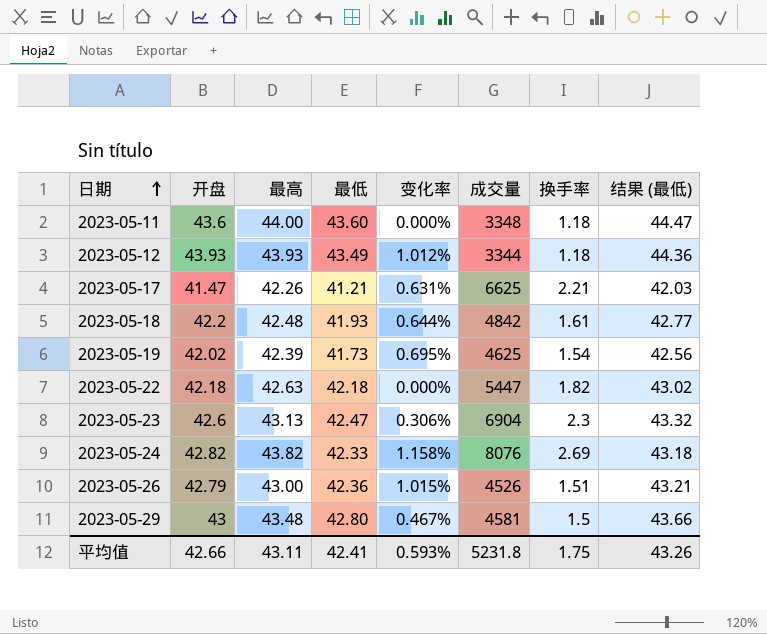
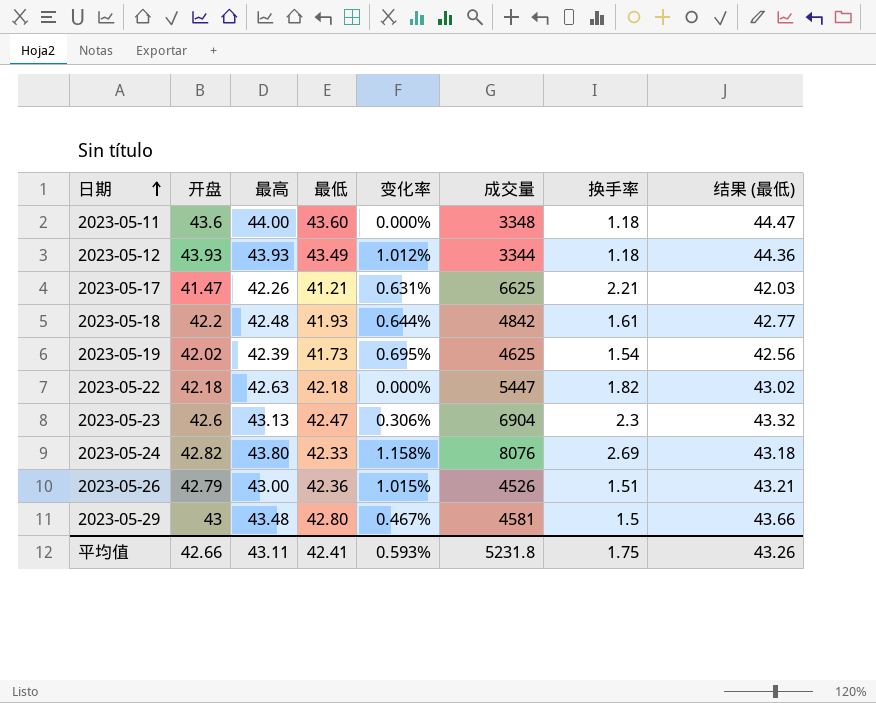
2023-05-24 | 最高: 43.82 -> 43.80

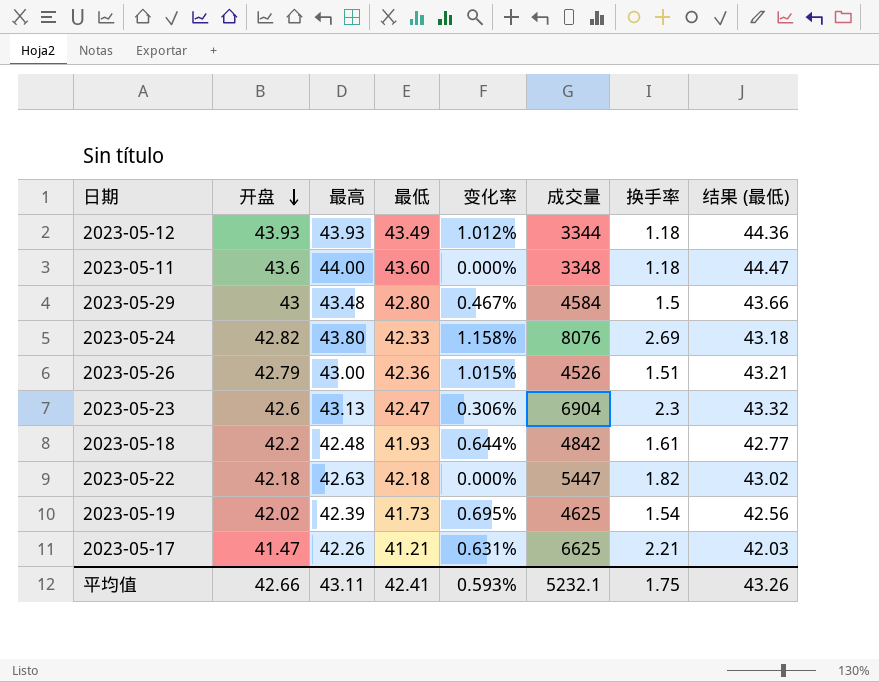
row order: 日期 ascending -> 开盘 descending
2023-05-29 | 成交量: 4581 -> 4584
平均值 | 成交量: 5231.8 -> 5232.1

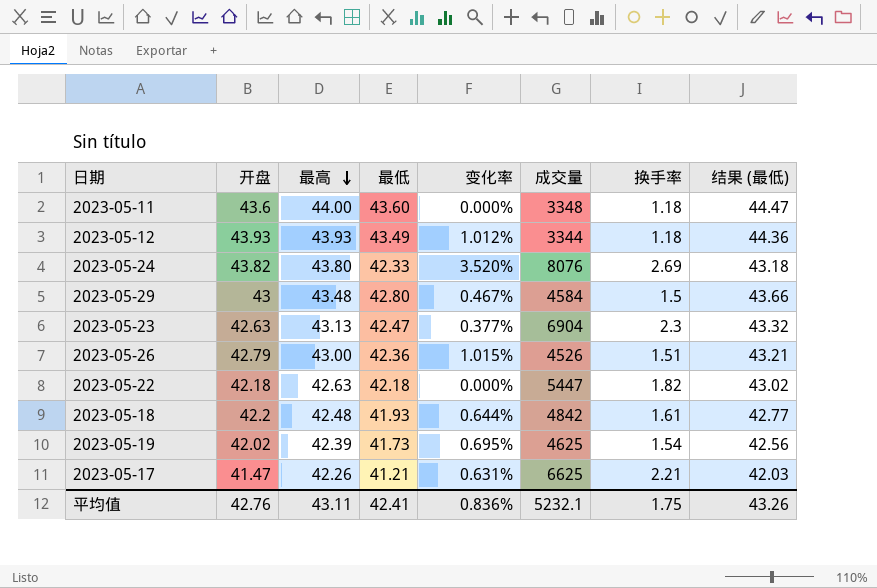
row order: 开盘 descending -> 最高 descending
2023-05-24 | 开盘: 42.82 -> 43.82
2023-05-24 | 变化率: 1.158% -> 3.520%
2023-05-23 | 开盘: 42.6 -> 42.63
2023-05-23 | 变化率: 0.306% -> 0.377%
平均值 | 开盘: 42.66 -> 42.76
平均值 | 变化率: 0.593% -> 0.836%

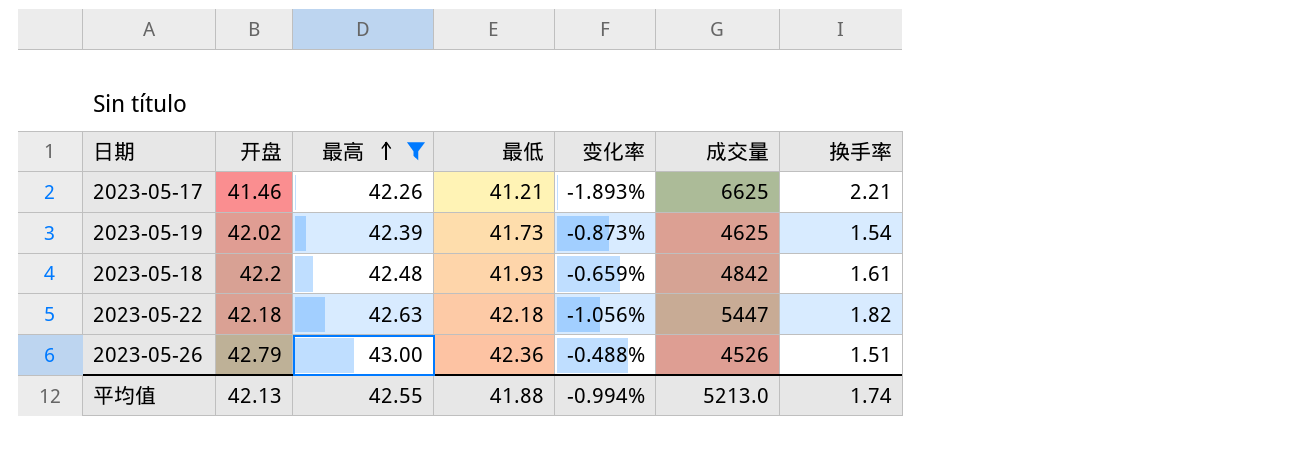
filter: none -> 最高 <= 43.00
row order: 最高 descending -> 最高 ascending
column 结果 (最低) | formula: [最低] * 1.02 -> none
column 变化率 | formula: ([开盘] - [最低]) / [最低] -> ([开盘] - [最高]) / [最高]
2023-05-17 | 开盘: 41.47 -> 41.46
平均值 | 开盘: 42.76 -> 42.13
平均值 | 最高: 43.11 -> 42.55
平均值 | 最低: 42.41 -> 41.88
平均值 | 变化率: 0.836% -> -0.994%
平均值 | 成交量: 5232.1 -> 5213.0
平均值 | 换手率: 1.75 -> 1.74

